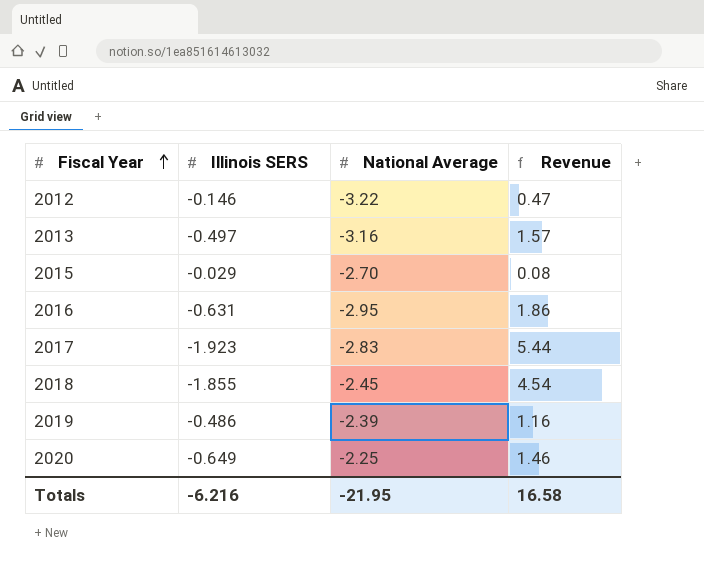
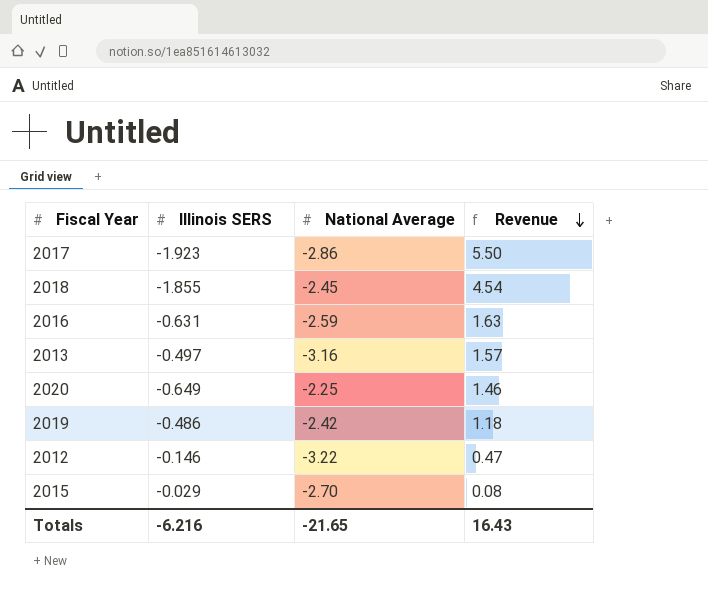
row order: Fiscal Year ascending -> Revenue descending
2017 | National Average: -2.83 -> -2.86
2017 | Revenue: 5.44 -> 5.50
2016 | National Average: -2.95 -> -2.59
2016 | Revenue: 1.86 -> 1.63
2019 | National Average: -2.39 -> -2.42
2019 | Revenue: 1.16 -> 1.18
Totals | National Average: -21.95 -> -21.65
Totals | Revenue: 16.58 -> 16.43

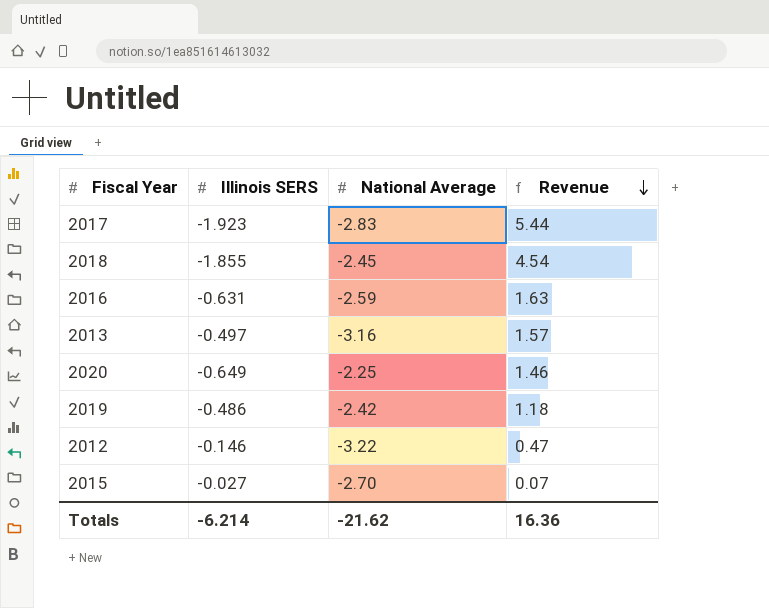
2017 | National Average: -2.86 -> -2.83
2017 | Revenue: 5.50 -> 5.44
2015 | Illinois SERS: -0.029 -> -0.027
2015 | Revenue: 0.08 -> 0.07
Totals | Illinois SERS: -6.216 -> -6.214
Totals | National Average: -21.65 -> -21.62
Totals | Revenue: 16.43 -> 16.36

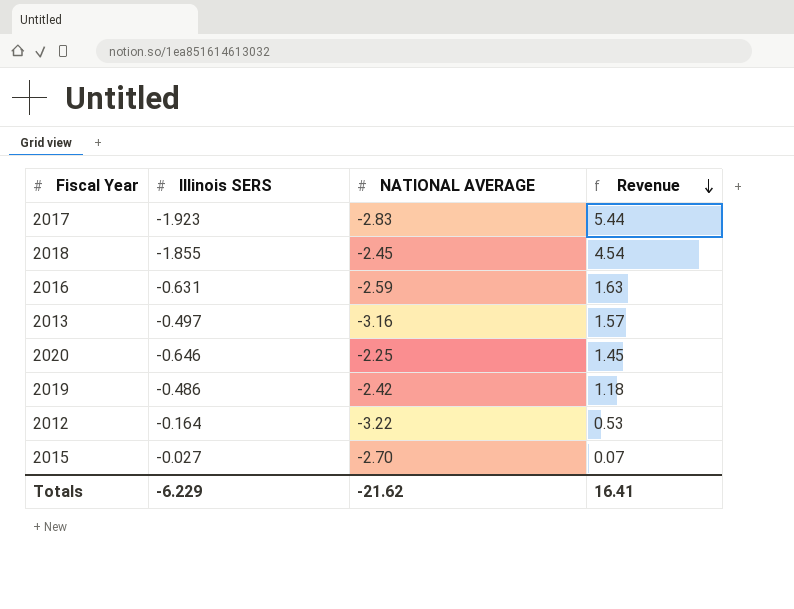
column name: National Average -> NATIONAL AVERAGE
2020 | Illinois SERS: -0.649 -> -0.646
2020 | Revenue: 1.46 -> 1.45
2012 | Illinois SERS: -0.146 -> -0.164
2012 | Revenue: 0.47 -> 0.53
Totals | Illinois SERS: -6.214 -> -6.229
Totals | Revenue: 16.36 -> 16.41

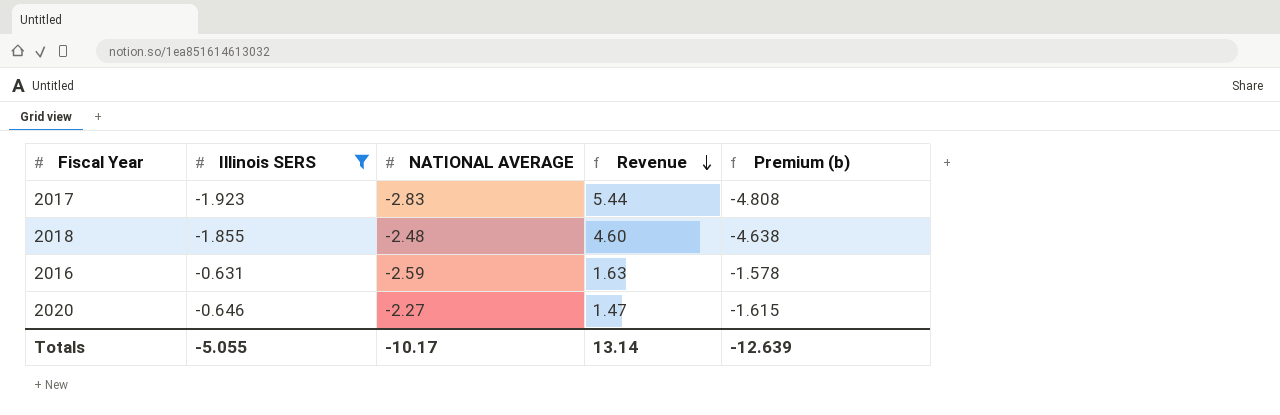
filter: none -> Illinois SERS <= -0.631
column Premium (b) | formula: none -> [Illinois SERS] * 2.5
2018 | NATIONAL AVERAGE: -2.45 -> -2.48
2018 | Revenue: 4.54 -> 4.60
2020 | NATIONAL AVERAGE: -2.25 -> -2.27
2020 | Revenue: 1.45 -> 1.47
Totals | Illinois SERS: -6.229 -> -5.055
Totals | NATIONAL AVERAGE: -21.62 -> -10.17
Totals | Revenue: 16.41 -> 13.14

